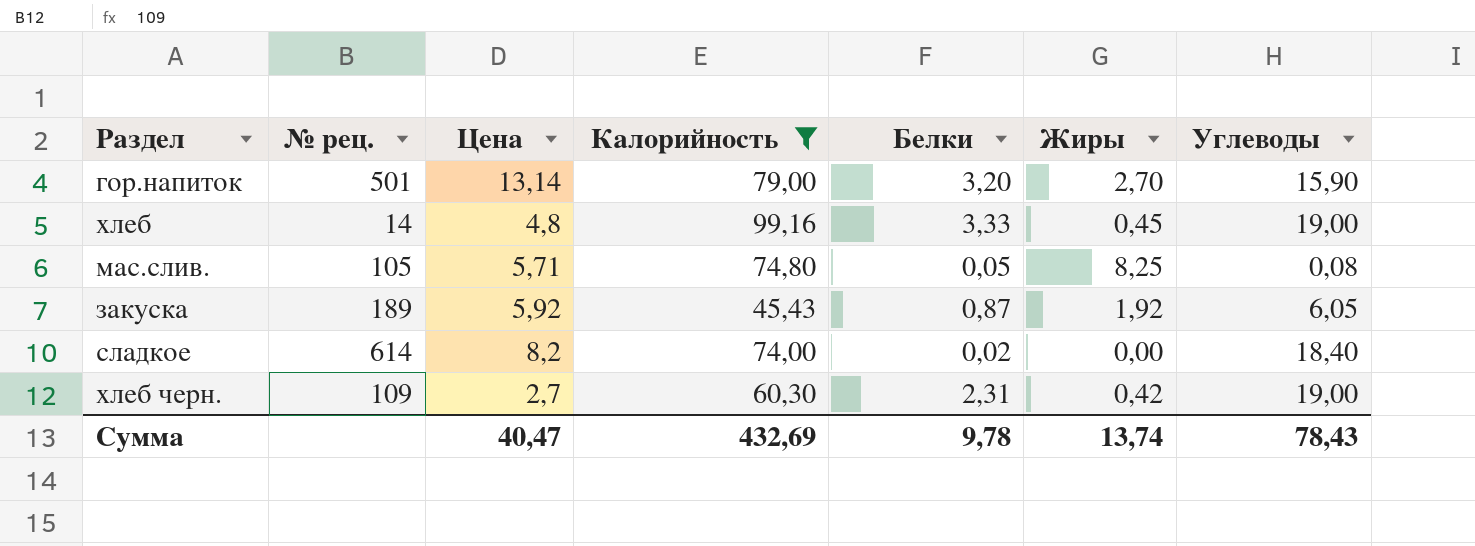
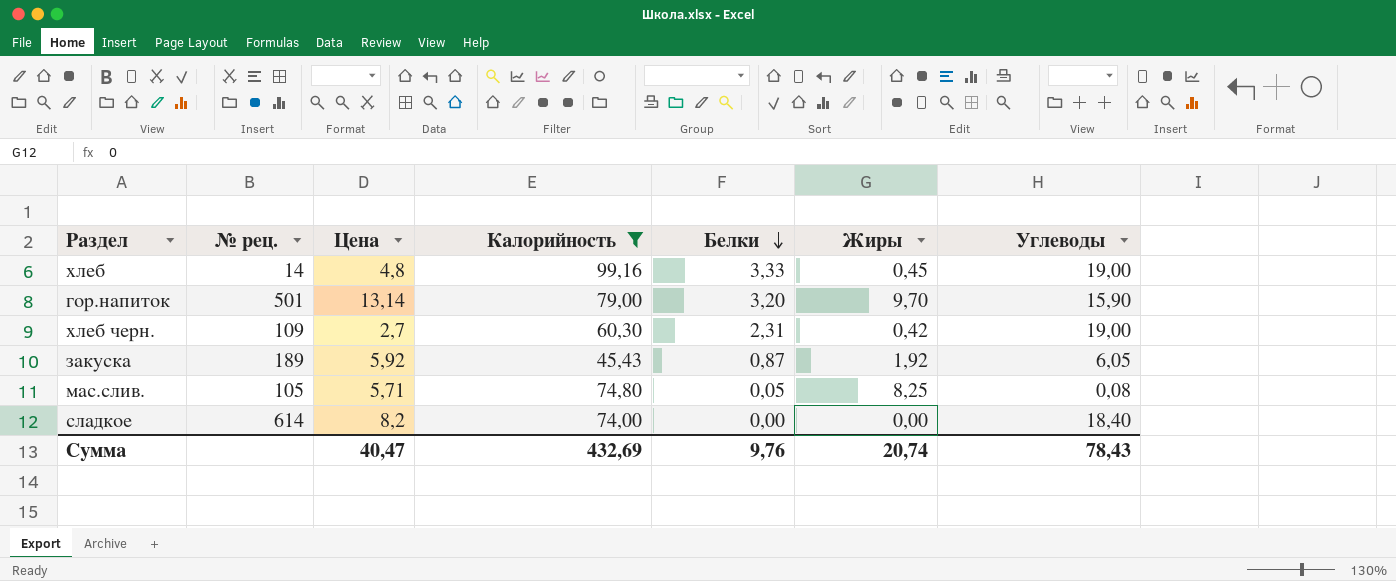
row order: none -> Белки descending
гор.напиток | Жиры: 2,70 -> 9,70
сладкое | Белки: 0,02 -> 0,00
Сумма | Белки: 9,78 -> 9,76
Сумма | Жиры: 13,74 -> 20,74

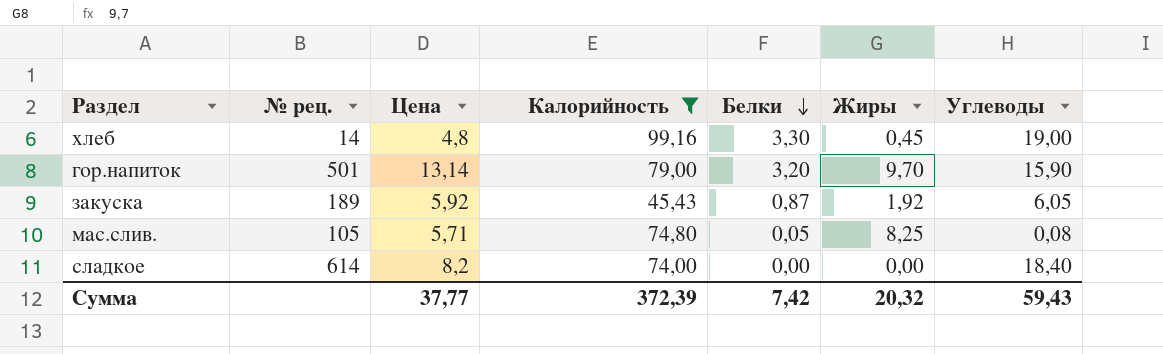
row хлеб черн.: 109 | 2,7 | 60,30 | 2,31 | 0,42 | 19,00 -> none
хлеб | Белки: 3,33 -> 3,30
Сумма | Цена: 40,47 -> 37,77
Сумма | Калорийность: 432,69 -> 372,39
Сумма | Белки: 9,76 -> 7,42
Сумма | Жиры: 20,74 -> 20,32
Сумма | Углеводы: 78,43 -> 59,43

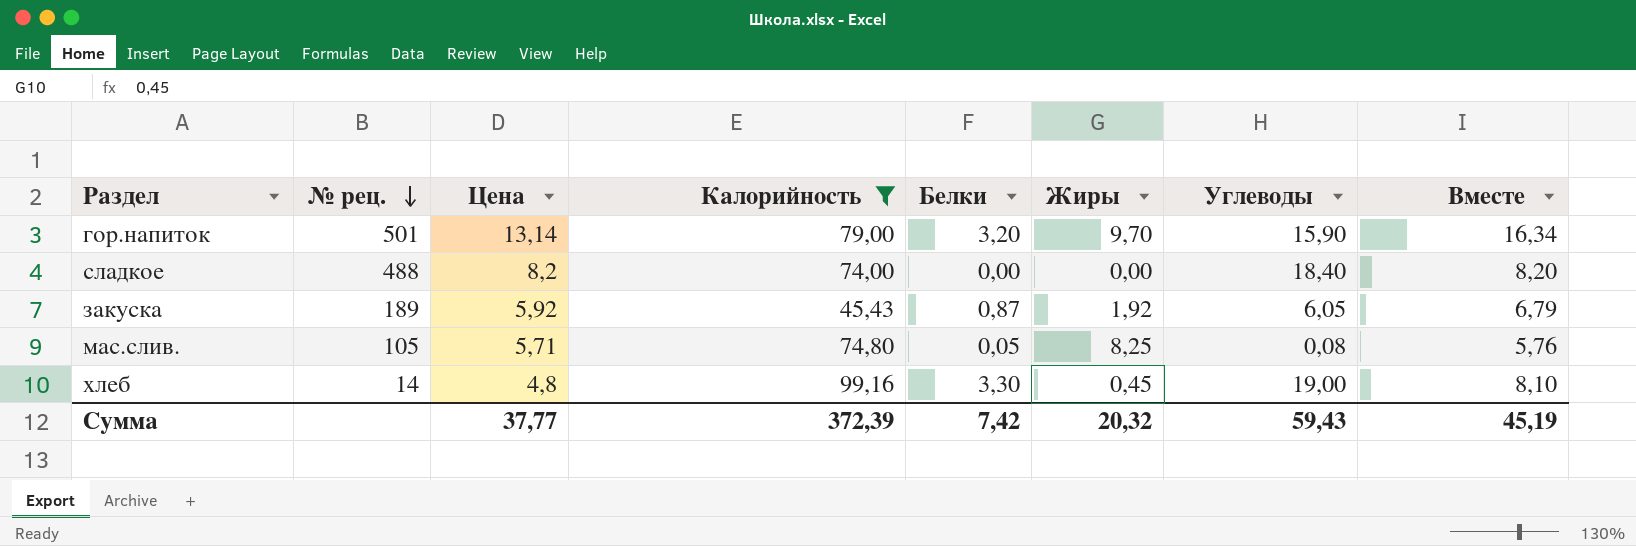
row order: Белки descending -> № рец. descending
column Вместе | formula: none -> [Цена] + [Белки]
сладкое | № рец.: 614 -> 488

